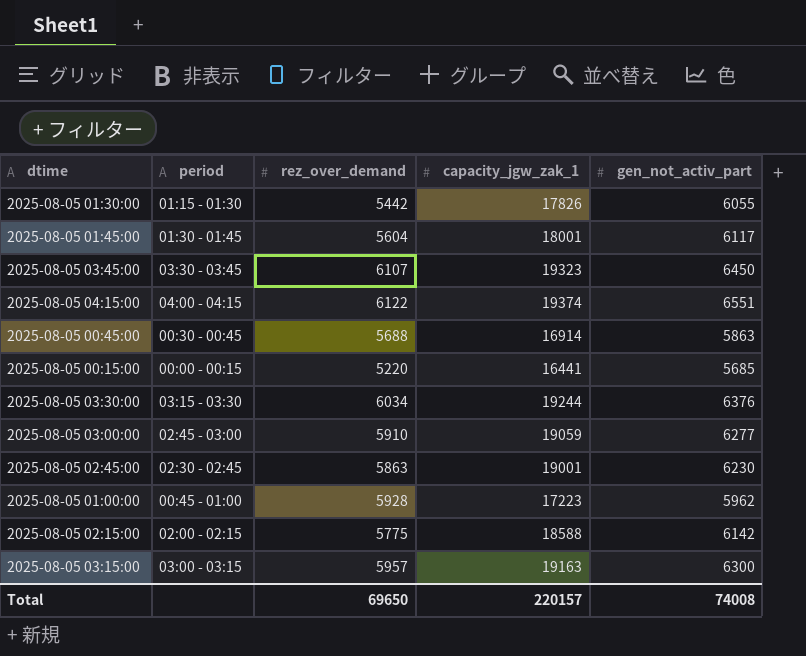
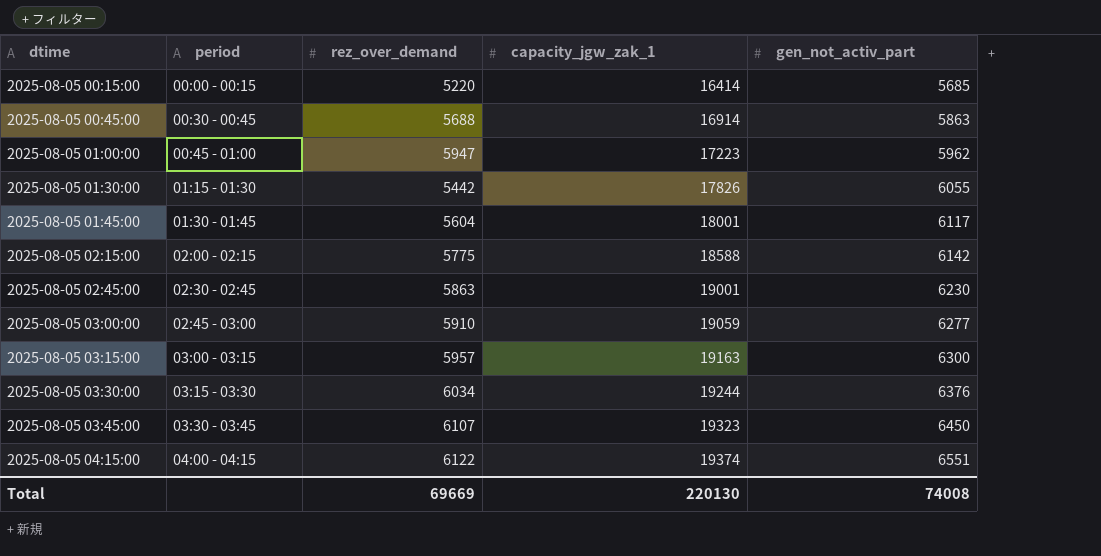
row order: none -> dtime ascending
2025-08-05 00:15:00 | capacity_jgw_zak_1: 16441 -> 16414
2025-08-05 01:00:00 | rez_over_demand: 5928 -> 5947
Total | rez_over_demand: 69650 -> 69669
Total | capacity_jgw_zak_1: 220157 -> 220130

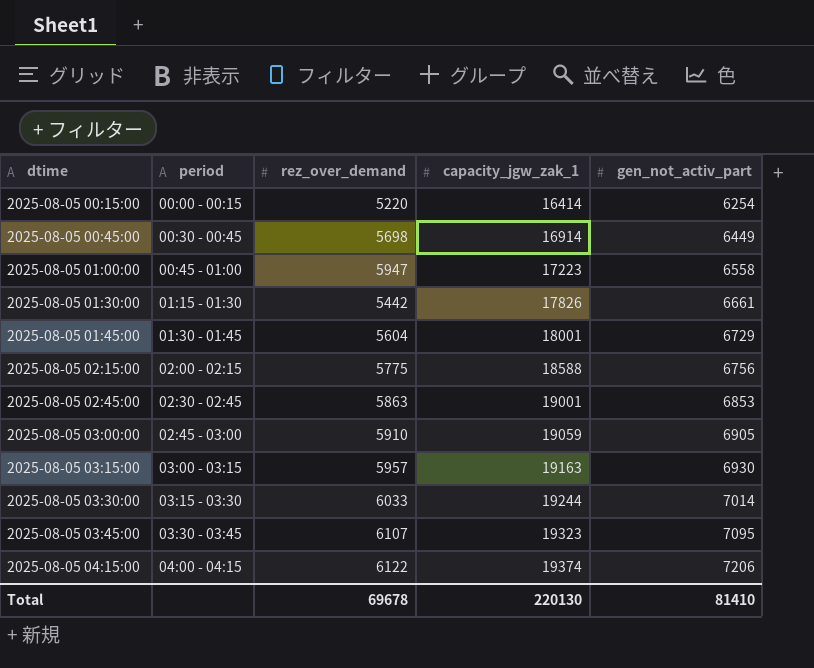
2025-08-05 00:15:00 | gen_not_activ_part: 5685 -> 6254
2025-08-05 00:45:00 | rez_over_demand: 5688 -> 5698
2025-08-05 00:45:00 | gen_not_activ_part: 5863 -> 6449
2025-08-05 01:00:00 | gen_not_activ_part: 5962 -> 6558
2025-08-05 01:30:00 | gen_not_activ_part: 6055 -> 6661
2025-08-05 01:45:00 | gen_not_activ_part: 6117 -> 6729
2025-08-05 02:15:00 | gen_not_activ_part: 6142 -> 6756
2025-08-05 02:45:00 | gen_not_activ_part: 6230 -> 6853
2025-08-05 03:00:00 | gen_not_activ_part: 6277 -> 6905
2025-08-05 03:15:00 | gen_not_activ_part: 6300 -> 6930
2025-08-05 03:30:00 | rez_over_demand: 6034 -> 6033
2025-08-05 03:30:00 | gen_not_activ_part: 6376 -> 7014
2025-08-05 03:45:00 | gen_not_activ_part: 6450 -> 7095
2025-08-05 04:15:00 | gen_not_activ_part: 6551 -> 7206
Total | rez_over_demand: 69669 -> 69678
Total | gen_not_activ_part: 74008 -> 81410

